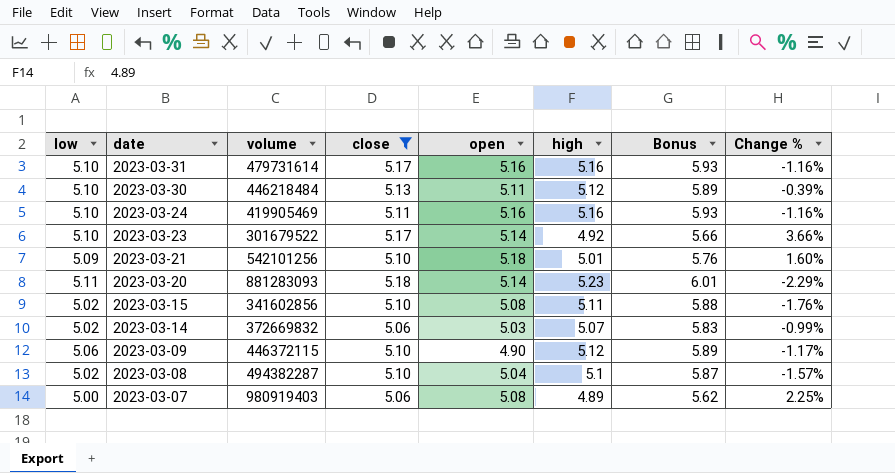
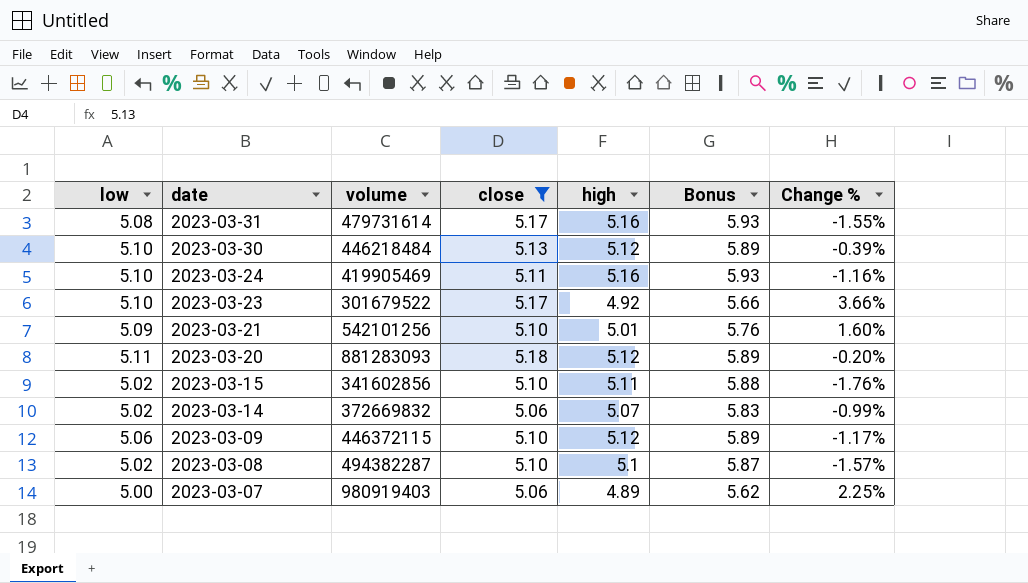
column open | position: 5 -> none
2023-03-31 | low: 5.10 -> 5.08
2023-03-31 | Change %: -1.16% -> -1.55%
2023-03-20 | high: 5.23 -> 5.12
2023-03-20 | Bonus: 6.01 -> 5.89
2023-03-20 | Change %: -2.29% -> -0.20%

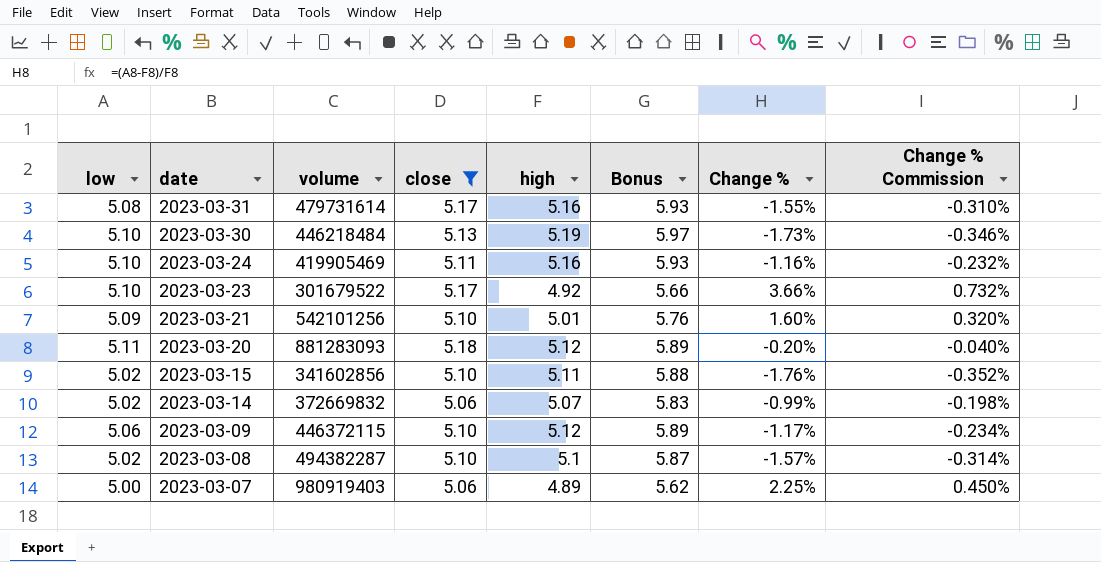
column Change % Commission | formula: none -> [Change %] * 0.2
2023-03-30 | high: 5.12 -> 5.19
2023-03-30 | Bonus: 5.89 -> 5.97
2023-03-30 | Change %: -0.39% -> -1.73%

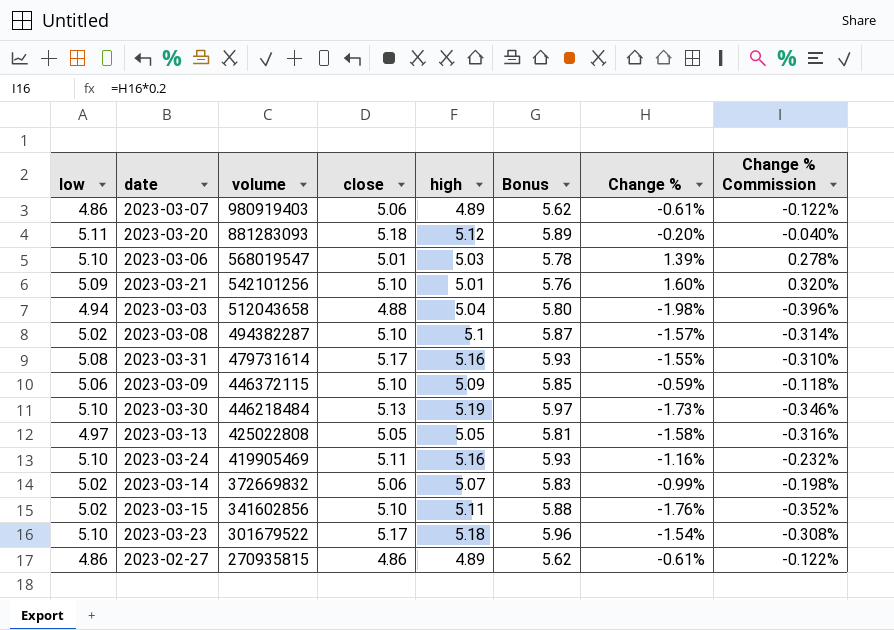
filter: close >= 5.06 -> none
row order: date descending -> volume descending
2023-03-07 | low: 5.00 -> 4.86
2023-03-07 | Change %: 2.25% -> -0.61%
2023-03-07 | Change % Commission: 0.450% -> -0.122%
2023-03-09 | high: 5.12 -> 5.09
2023-03-09 | Bonus: 5.89 -> 5.85
2023-03-09 | Change %: -1.17% -> -0.59%
2023-03-09 | Change % Commission: -0.234% -> -0.118%
2023-03-23 | high: 4.92 -> 5.18
2023-03-23 | Bonus: 5.66 -> 5.96
2023-03-23 | Change %: 3.66% -> -1.54%
2023-03-23 | Change % Commission: 0.732% -> -0.308%

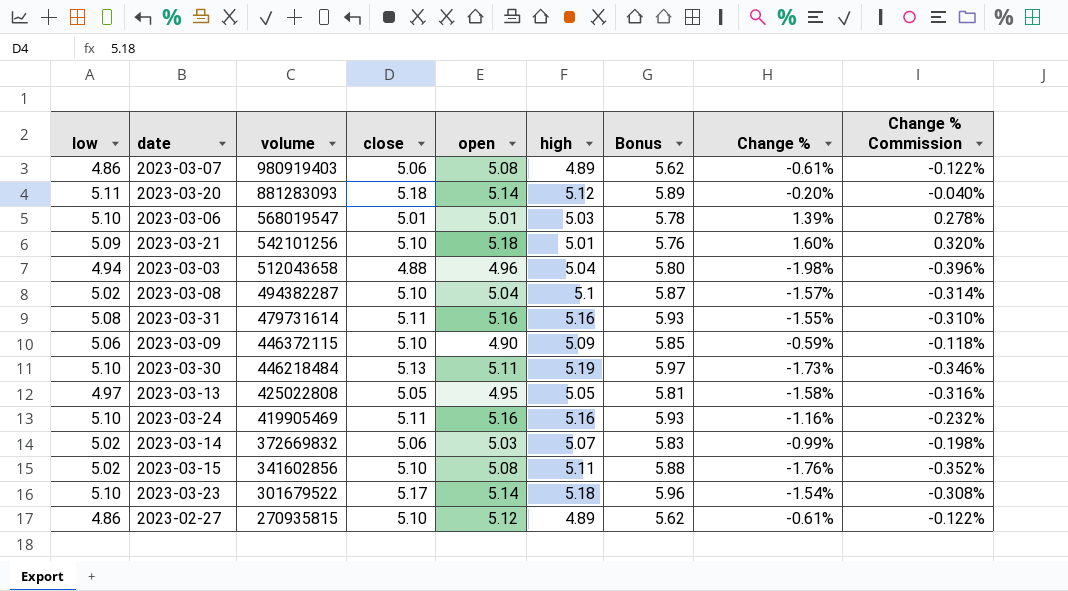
column open | position: none -> 5
2023-03-31 | close: 5.17 -> 5.11
2023-02-27 | close: 4.86 -> 5.10

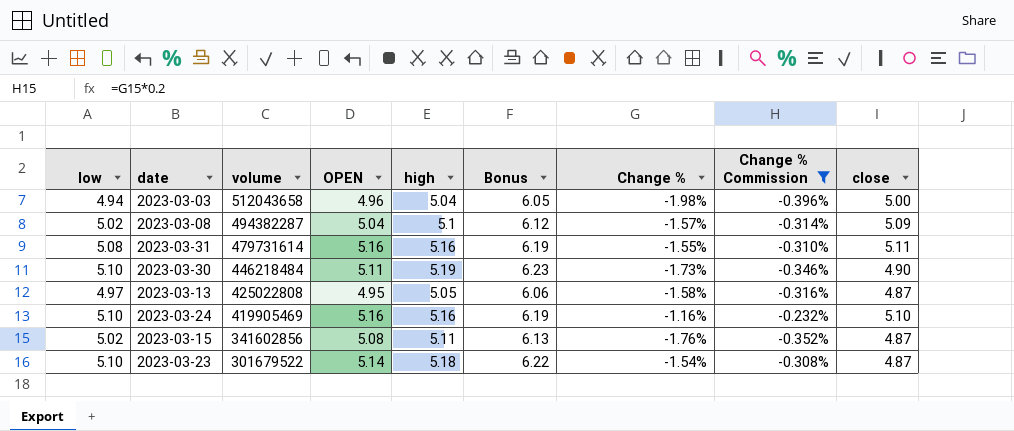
filter: none -> Change % Commission <= -0.232%
column name: open -> OPEN
column Bonus | formula: [high] * 1.15 -> [high] * 1.2
column close | position: 4 -> 9
2023-03-03 | close: 4.88 -> 5.00
2023-03-08 | close: 5.10 -> 5.09
2023-03-30 | close: 5.13 -> 4.90
2023-03-13 | close: 5.05 -> 4.87
2023-03-24 | close: 5.11 -> 5.10
2023-03-15 | close: 5.10 -> 4.87
2023-03-23 | close: 5.17 -> 4.87

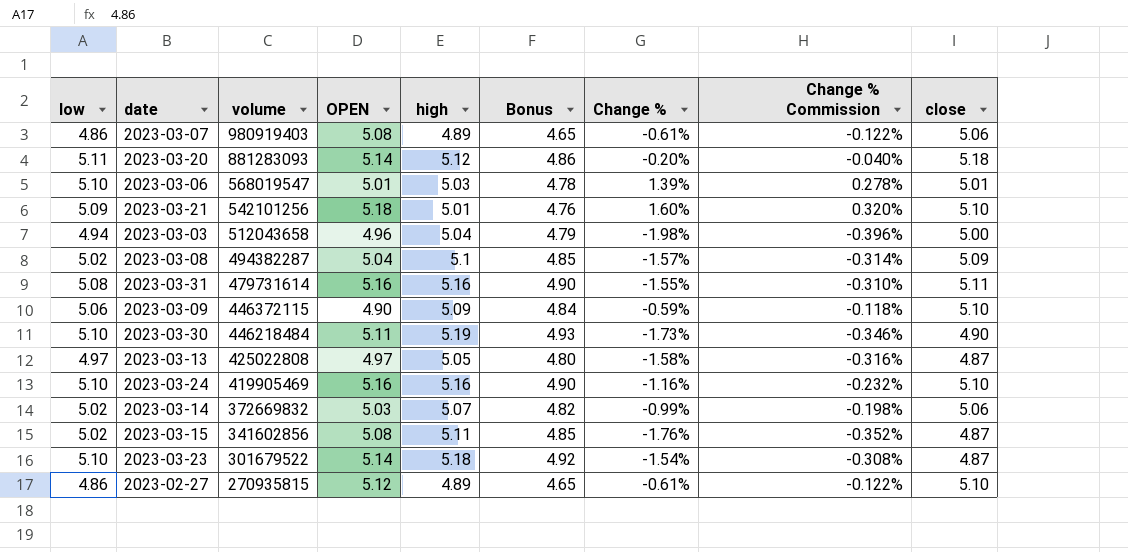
filter: Change % Commission <= -0.232% -> none
column Bonus | formula: [high] * 1.2 -> [high] * 0.95
2023-03-13 | OPEN: 4.95 -> 4.97

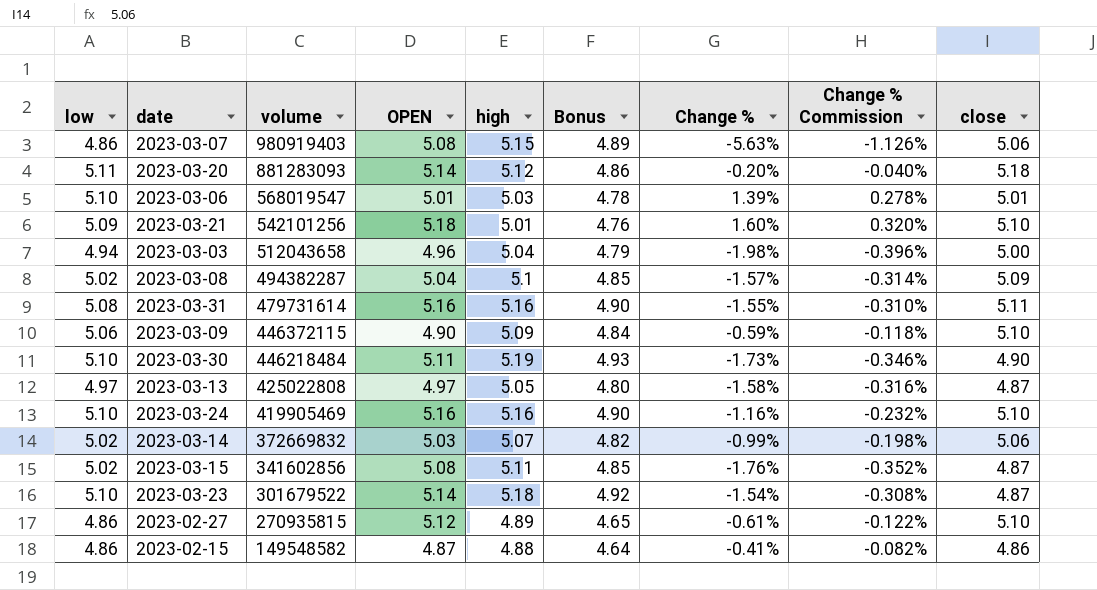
2023-03-07 | high: 4.89 -> 5.15
2023-03-07 | Bonus: 4.65 -> 4.89
2023-03-07 | Change %: -0.61% -> -5.63%
2023-03-07 | Change % Commission: -0.122% -> -1.126%
row 2023-02-15: none -> 4.86 | 149548582 | 4.87 | 4.88 | 4.64 | -0.41% | -0.082% | 4.86

